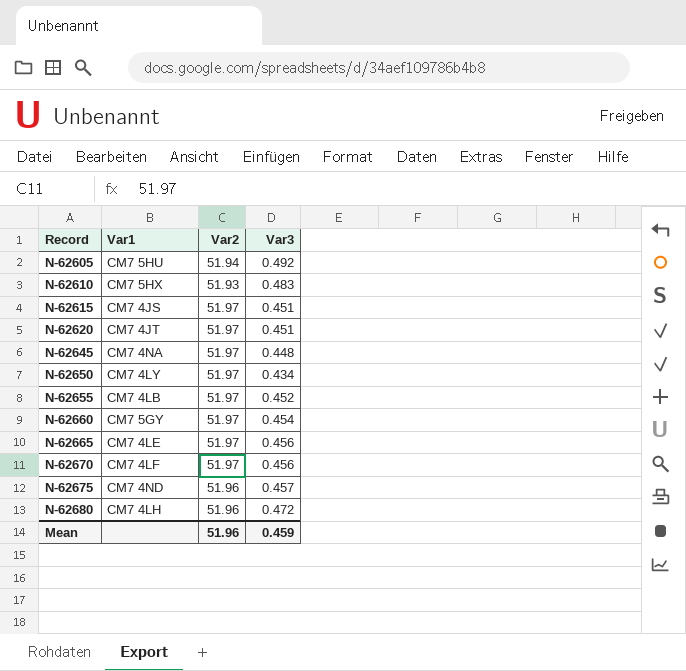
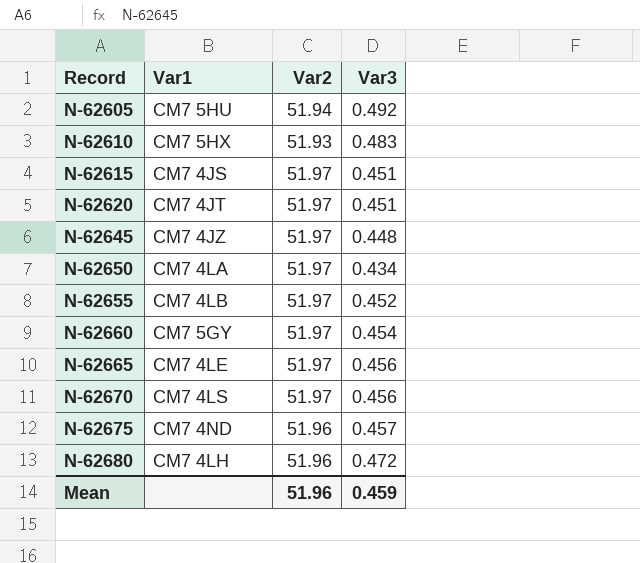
N-62645 | Var1: CM7 4NA -> CM7 4JZ
N-62650 | Var1: CM7 4LY -> CM7 4LA
N-62670 | Var1: CM7 4LF -> CM7 4LS

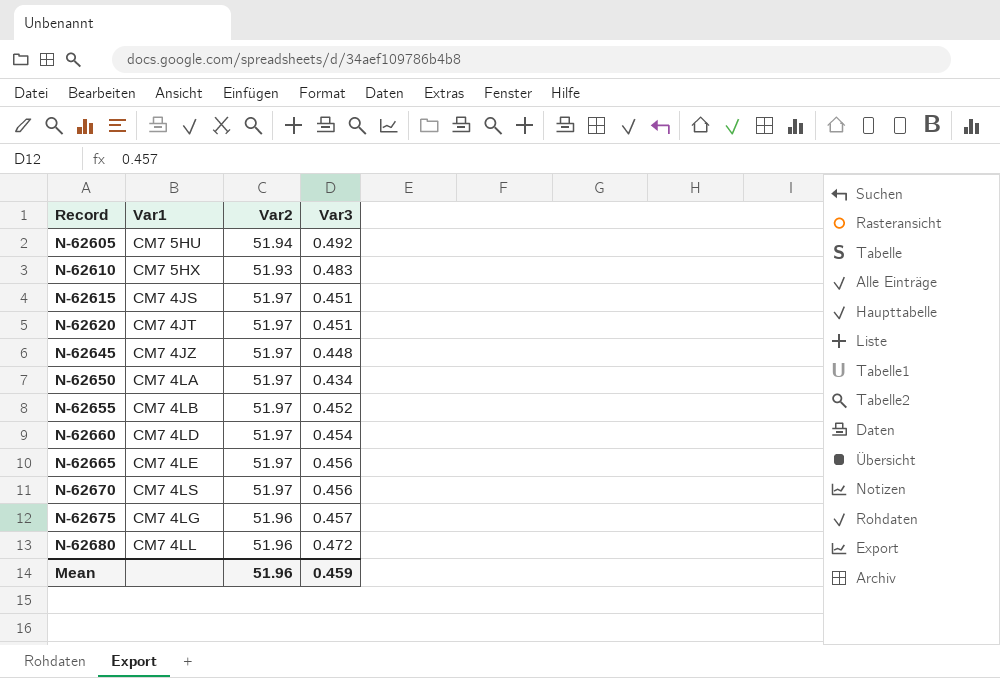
N-62660 | Var1: CM7 5GY -> CM7 4LD
N-62675 | Var1: CM7 4ND -> CM7 4LG
N-62680 | Var1: CM7 4LH -> CM7 4LL

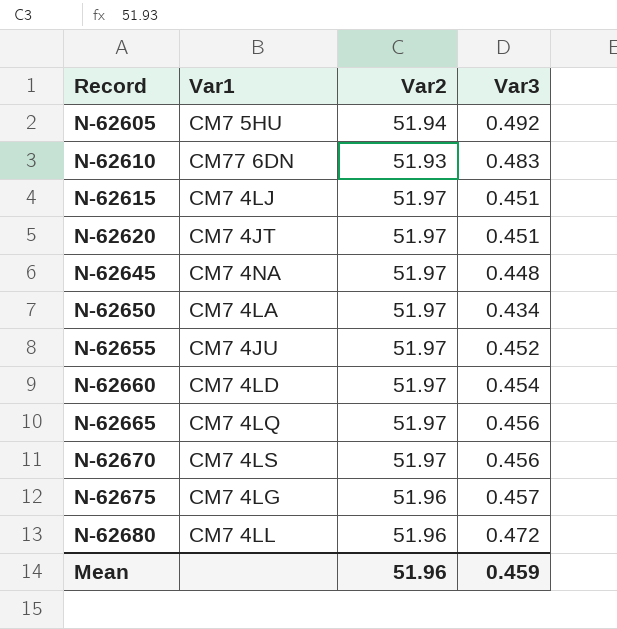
N-62610 | Var1: CM7 5HX -> CM77 6DN
N-62615 | Var1: CM7 4JS -> CM7 4LJ
N-62645 | Var1: CM7 4JZ -> CM7 4NA
N-62655 | Var1: CM7 4LB -> CM7 4JU
N-62665 | Var1: CM7 4LE -> CM7 4LQ

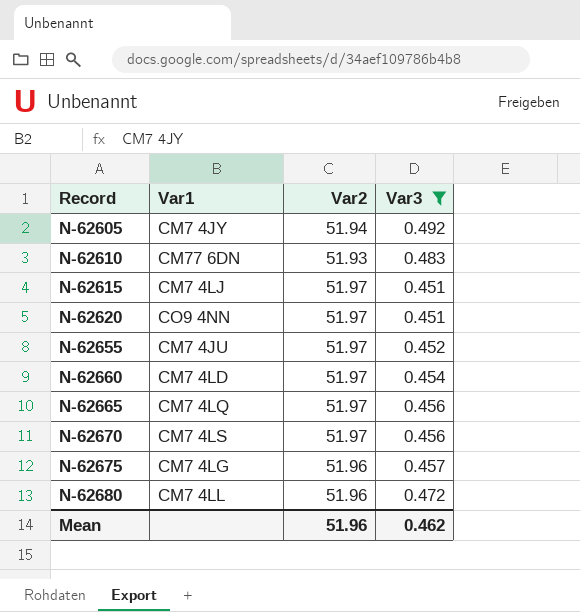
filter: none -> Var3 >= 0.451
N-62605 | Var1: CM7 5HU -> CM7 4JY
N-62620 | Var1: CM7 4JT -> CO9 4NN
Mean | Var3: 0.459 -> 0.462

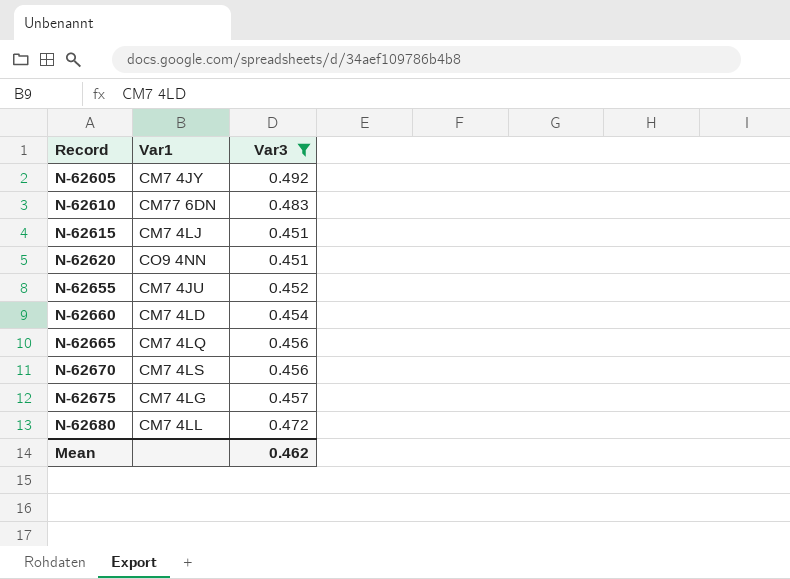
column Var2 | position: 3 -> none

